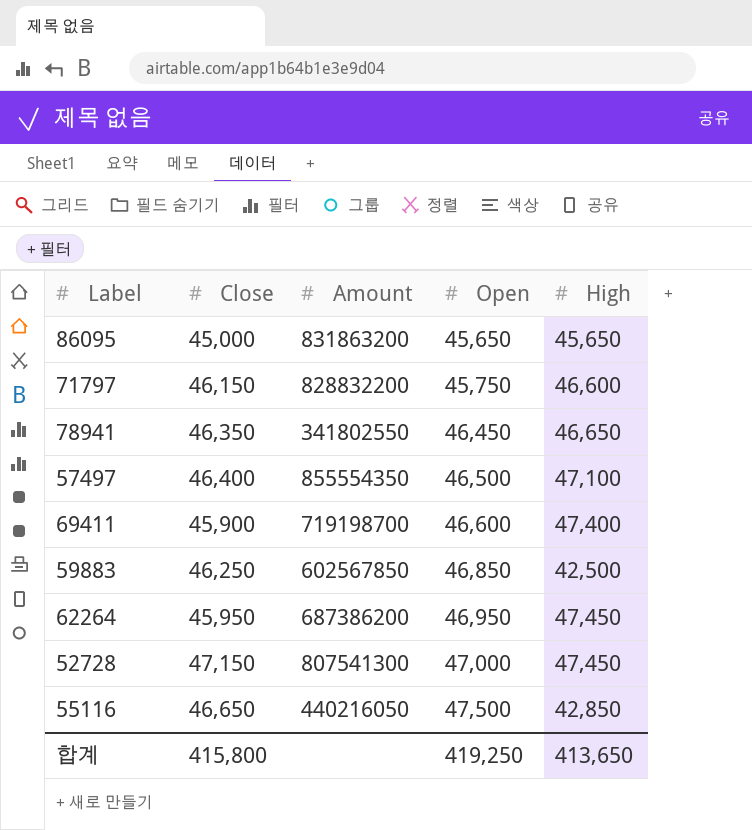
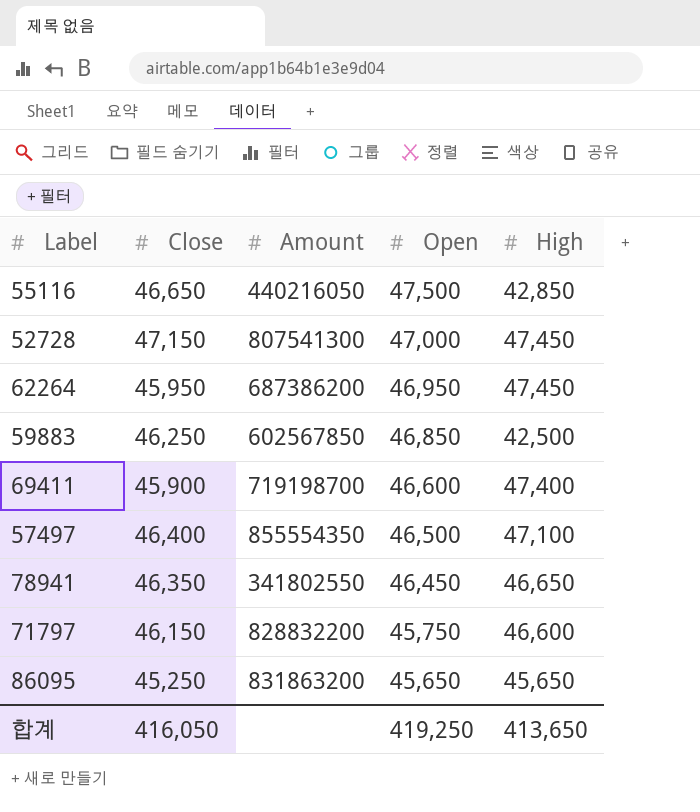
row order: Open ascending -> Open descending
86095 | Close: 45,000 -> 45,250
합계 | Close: 415,800 -> 416,050

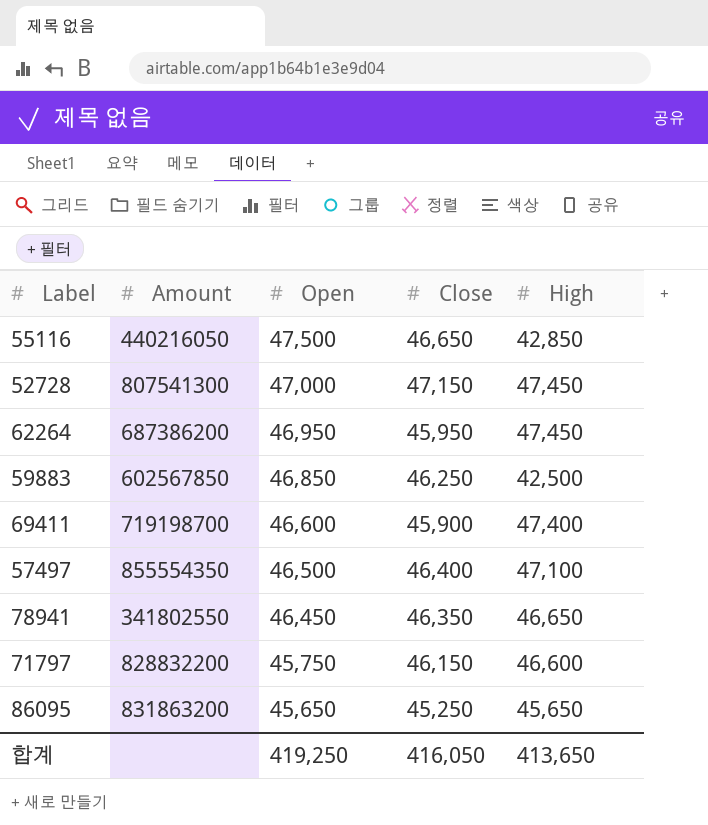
column Close | position: 2 -> 4

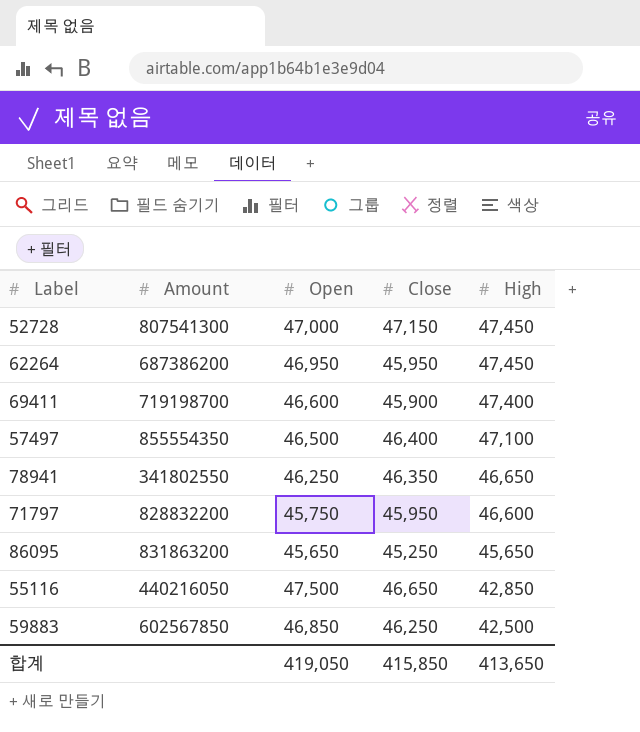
row order: Open descending -> High descending
78941 | Open: 46,450 -> 46,250
71797 | Close: 46,150 -> 45,950
합계 | Open: 419,250 -> 419,050
합계 | Close: 416,050 -> 415,850

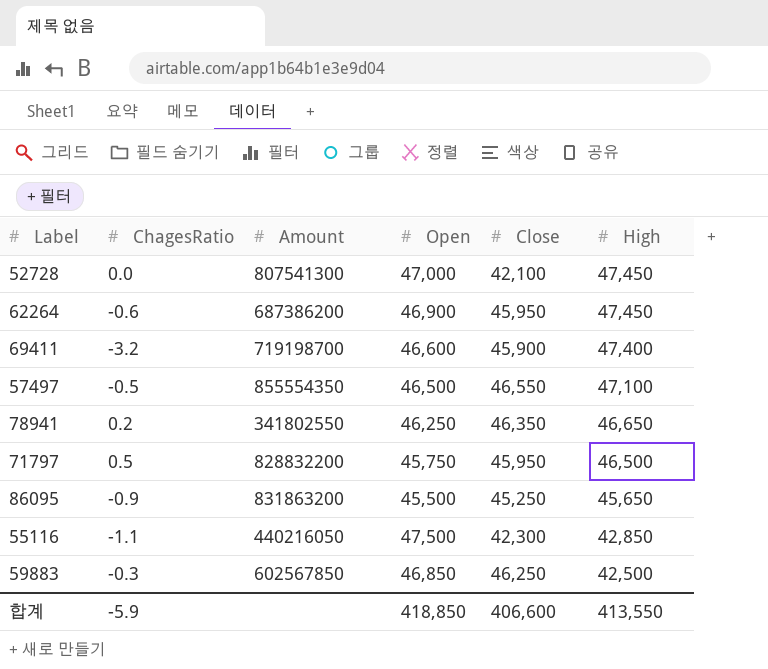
column ChagesRatio | position: none -> 2
52728 | Close: 47,150 -> 42,100
62264 | Open: 46,950 -> 46,900
57497 | Close: 46,400 -> 46,550
71797 | High: 46,600 -> 46,500
86095 | Open: 45,650 -> 45,500
55116 | Close: 46,650 -> 42,300
합계 | Open: 419,050 -> 418,850
합계 | Close: 415,850 -> 406,600
합계 | High: 413,650 -> 413,550

